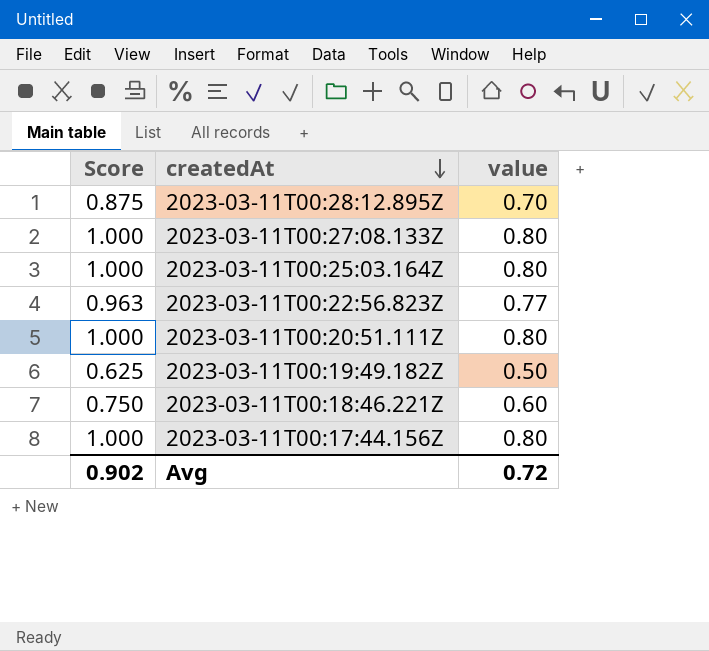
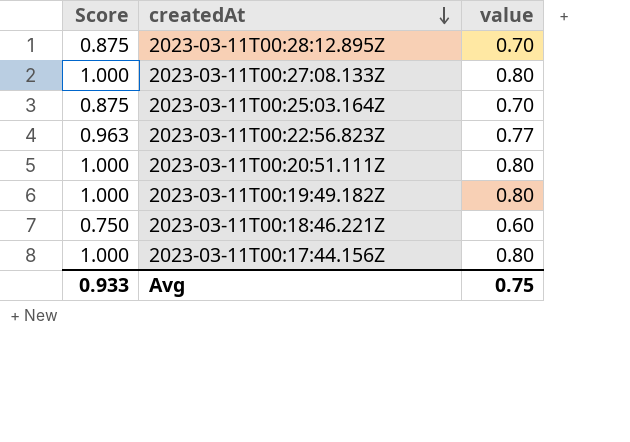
2023-03-11T00:25:03.164Z | Score: 1.000 -> 0.875
2023-03-11T00:25:03.164Z | value: 0.80 -> 0.70
2023-03-11T00:19:49.182Z | Score: 0.625 -> 1.000
2023-03-11T00:19:49.182Z | value: 0.50 -> 0.80
Avg | Score: 0.902 -> 0.933
Avg | value: 0.72 -> 0.75

